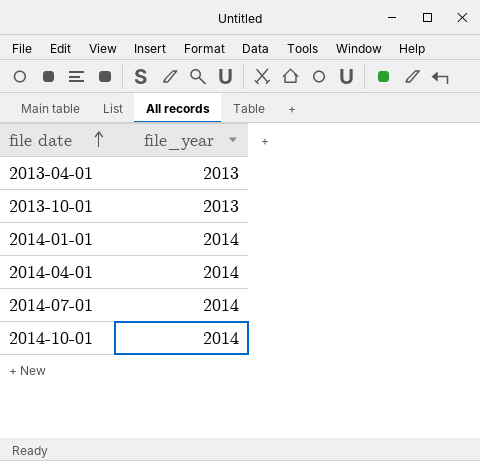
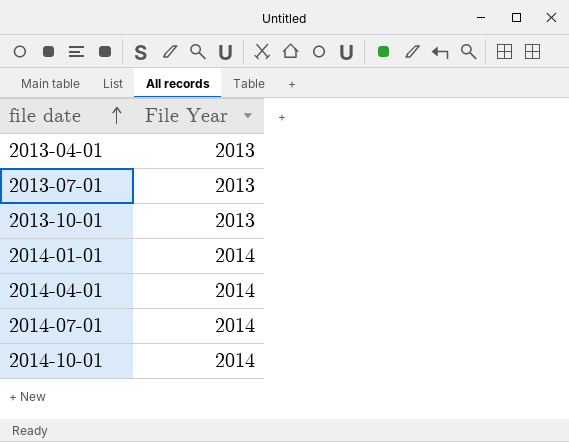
column name: file_year -> File Year
row 2013-07-01: none -> 2013

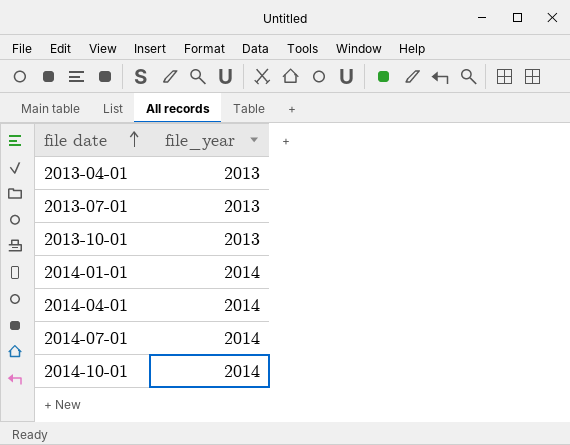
column name: File Year -> file_year

